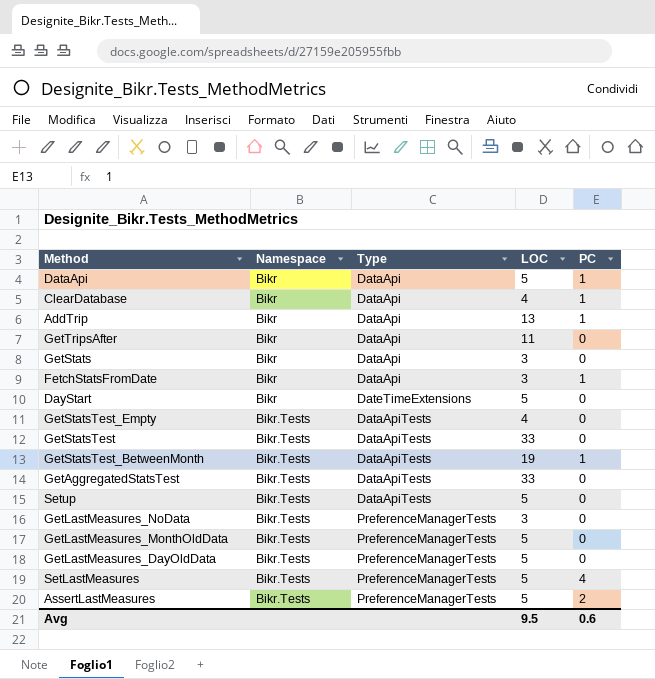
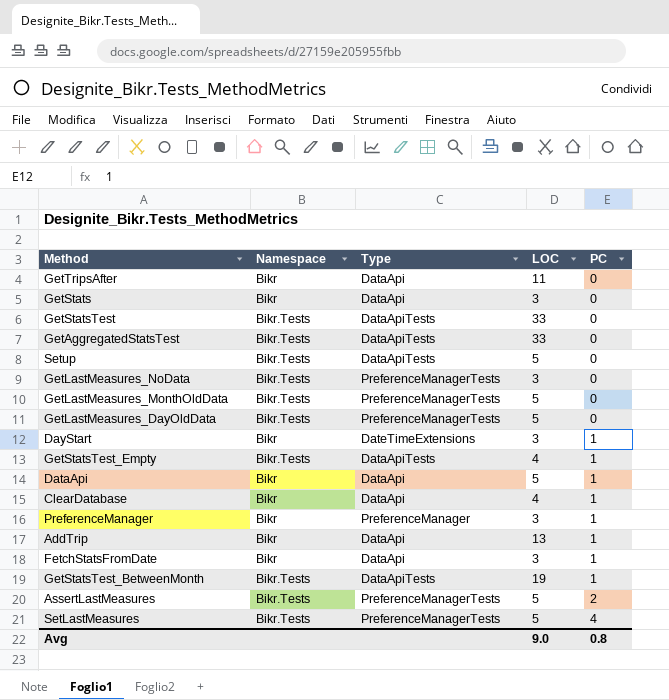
row order: Namespace ascending -> PC ascending
DayStart | LOC: 5 -> 3
DayStart | PC: 0 -> 1
GetStatsTest_Empty | PC: 0 -> 1
row PreferenceManager: none -> Bikr | PreferenceManager | 3 | 1
Avg | LOC: 9.5 -> 9.0
Avg | PC: 0.6 -> 0.8

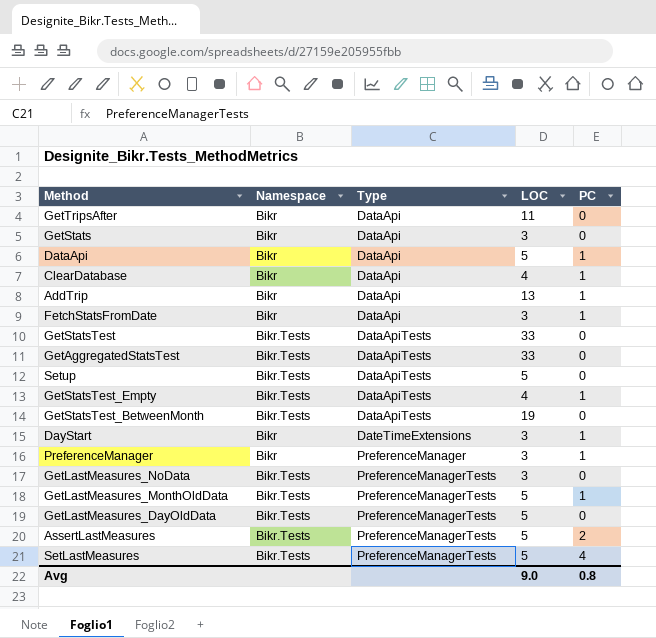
row order: PC ascending -> Type ascending
GetStatsTest_BetweenMonth | PC: 1 -> 0
GetLastMeasures_MonthOldData | PC: 0 -> 1

